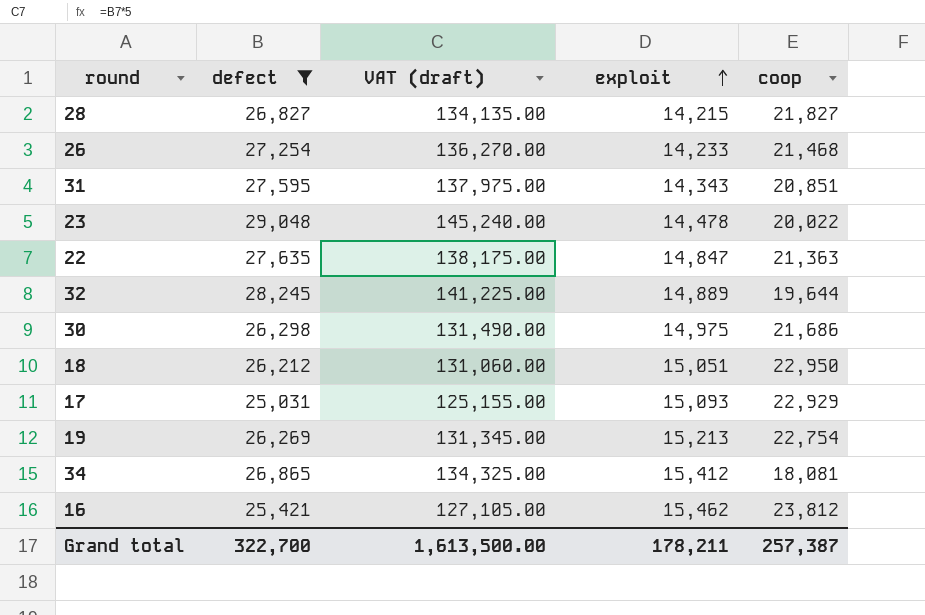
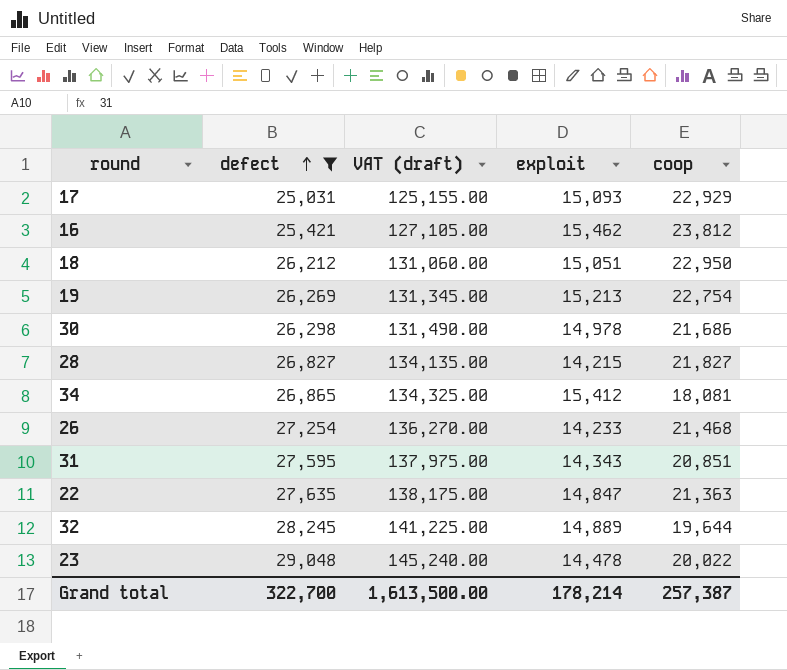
row order: exploit ascending -> defect ascending
30 | exploit: 14,975 -> 14,978
Grand total | exploit: 178,211 -> 178,214

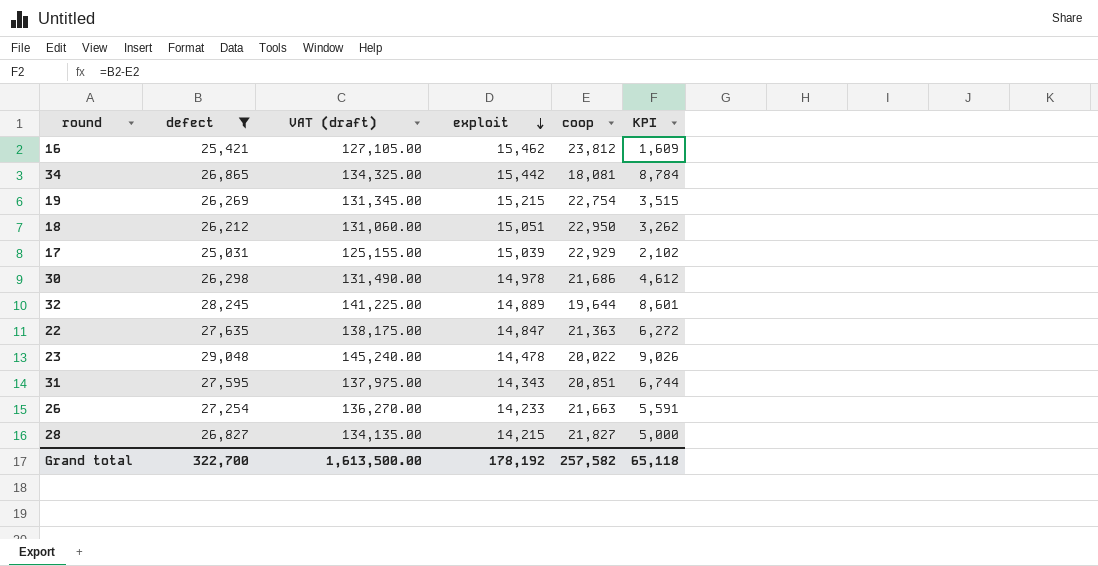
row order: defect ascending -> exploit descending
column KPI | formula: none -> [defect] - [coop]
34 | exploit: 15,412 -> 15,442
19 | exploit: 15,213 -> 15,215
17 | exploit: 15,093 -> 15,039
26 | coop: 21,468 -> 21,663
Grand total | exploit: 178,214 -> 178,192
Grand total | coop: 257,387 -> 257,582

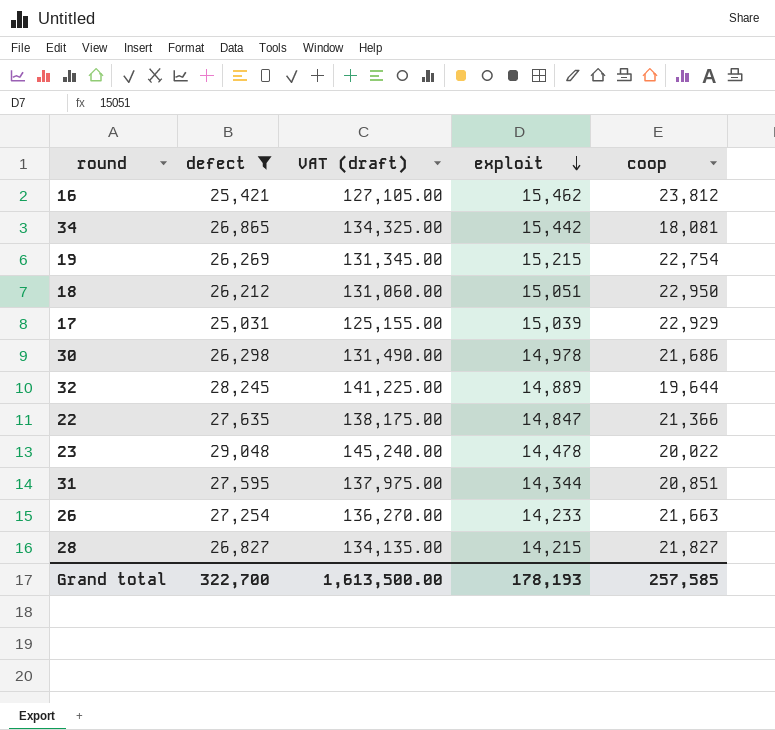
column KPI | formula: [defect] - [coop] -> none
22 | coop: 21,363 -> 21,366
31 | exploit: 14,343 -> 14,344
Grand total | exploit: 178,192 -> 178,193
Grand total | coop: 257,582 -> 257,585

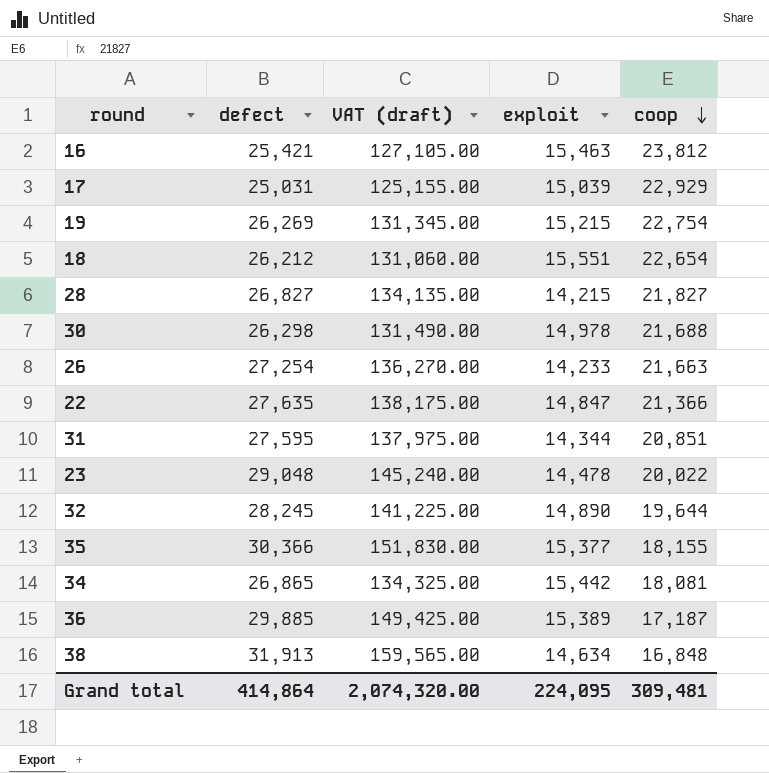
filter: defect <= 29,048 -> none
row order: exploit descending -> coop descending
16 | exploit: 15,462 -> 15,463
18 | exploit: 15,051 -> 15,551
18 | coop: 22,950 -> 22,654
30 | coop: 21,686 -> 21,688
32 | exploit: 14,889 -> 14,890
Grand total | defect: 322,700 -> 414,864
Grand total | VAT (draft): 1,613,500.00 -> 2,074,320.00
Grand total | exploit: 178,193 -> 224,095
Grand total | coop: 257,585 -> 309,481

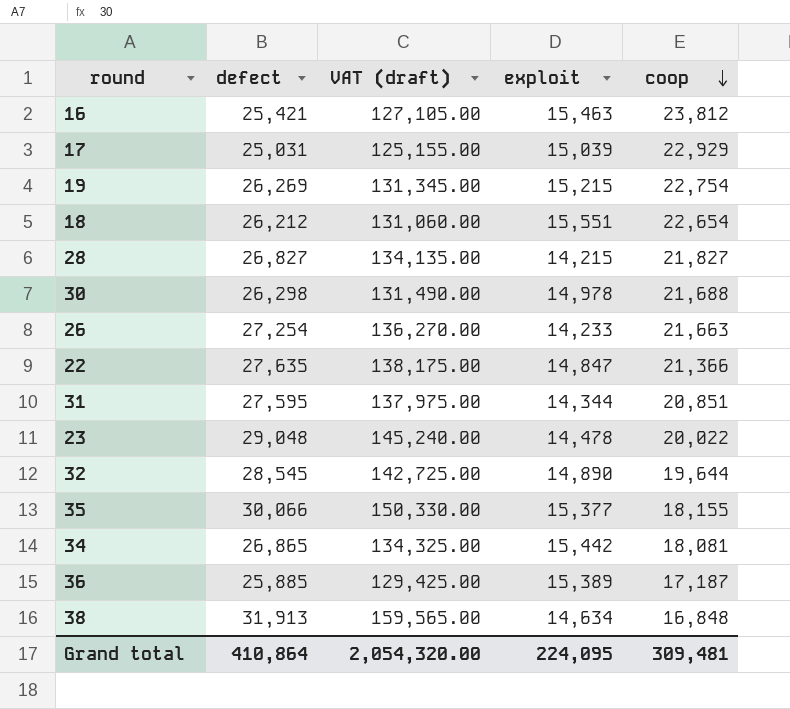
32 | defect: 28,245 -> 28,545
32 | VAT (draft): 141,225.00 -> 142,725.00
35 | defect: 30,366 -> 30,066
35 | VAT (draft): 151,830.00 -> 150,330.00
36 | defect: 29,885 -> 25,885
36 | VAT (draft): 149,425.00 -> 129,425.00
Grand total | defect: 414,864 -> 410,864
Grand total | VAT (draft): 2,074,320.00 -> 2,054,320.00

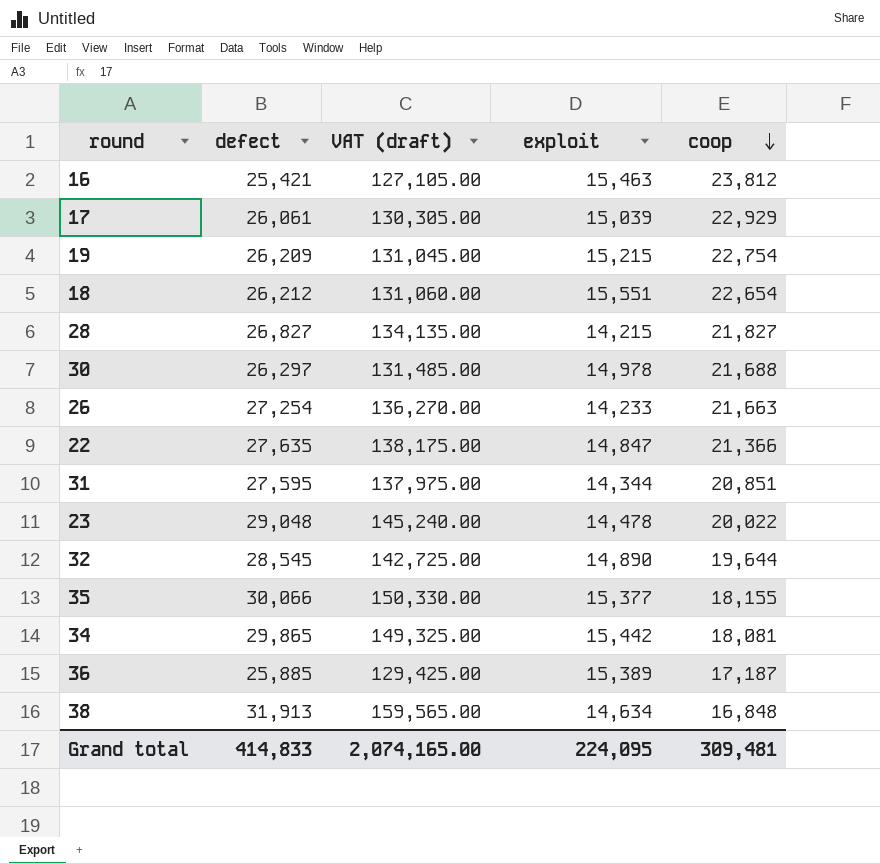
17 | defect: 25,031 -> 26,061
17 | VAT (draft): 125,155.00 -> 130,305.00
19 | defect: 26,269 -> 26,209
19 | VAT (draft): 131,345.00 -> 131,045.00
30 | defect: 26,298 -> 26,297
30 | VAT (draft): 131,490.00 -> 131,485.00
34 | defect: 26,865 -> 29,865
34 | VAT (draft): 134,325.00 -> 149,325.00
Grand total | defect: 410,864 -> 414,833
Grand total | VAT (draft): 2,054,320.00 -> 2,074,165.00

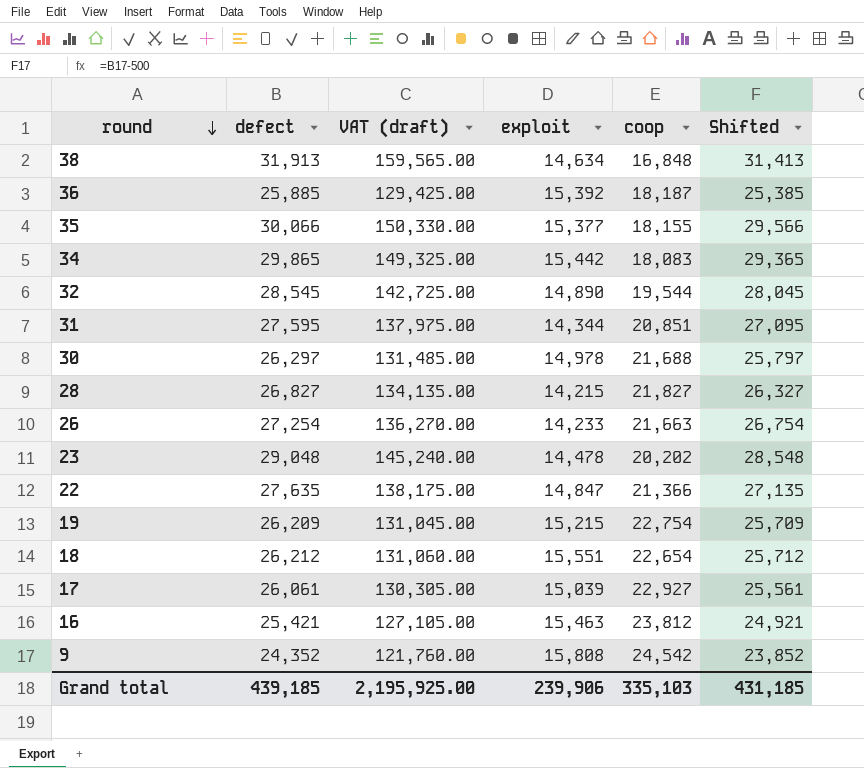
row order: coop descending -> round descending
column Shifted | formula: none -> [defect] - 500
36 | exploit: 15,389 -> 15,392
36 | coop: 17,187 -> 18,187
34 | coop: 18,081 -> 18,083
32 | coop: 19,644 -> 19,544
23 | coop: 20,022 -> 20,202
17 | coop: 22,929 -> 22,927
row 9: none -> 24,352 | 121,760.00 | 15,808 | 24,542 | 23,852
Grand total | defect: 414,833 -> 439,185
Grand total | VAT (draft): 2,074,165.00 -> 2,195,925.00
Grand total | exploit: 224,095 -> 239,906
Grand total | coop: 309,481 -> 335,103

